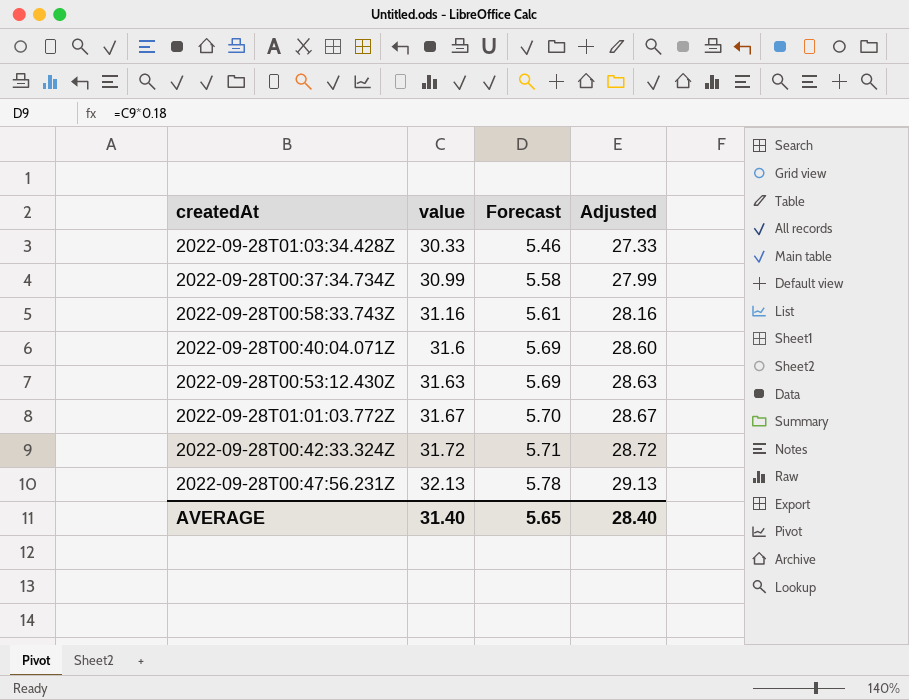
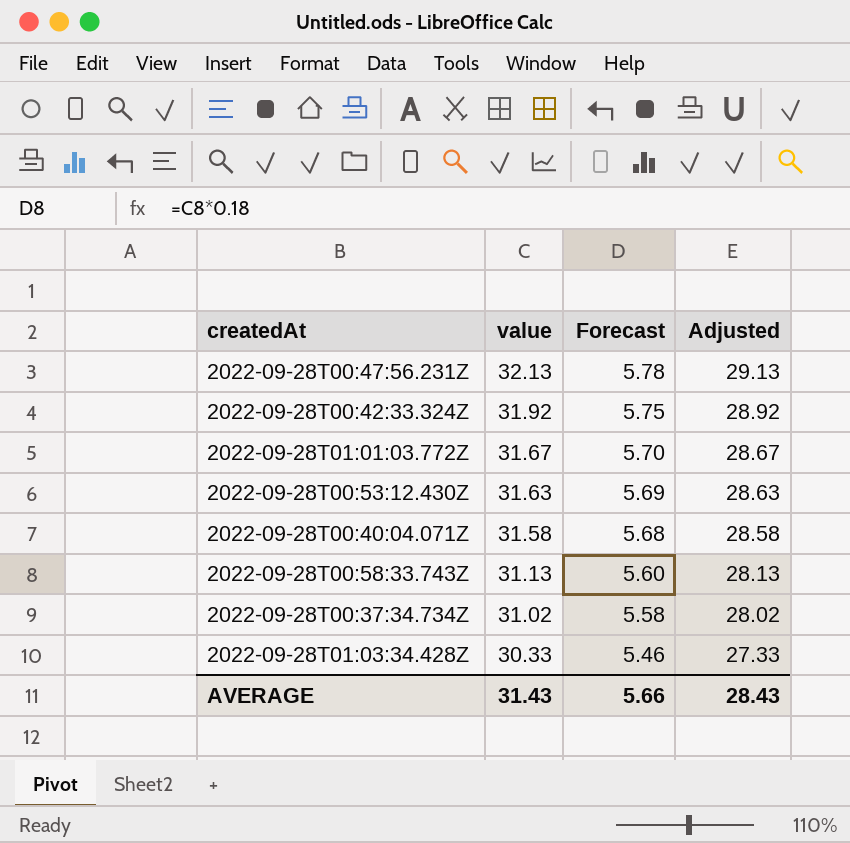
row order: value ascending -> value descending
2022-09-28T00:42:33.324Z | value: 31.72 -> 31.92
2022-09-28T00:42:33.324Z | Forecast: 5.71 -> 5.75
2022-09-28T00:42:33.324Z | Adjusted: 28.72 -> 28.92
2022-09-28T00:40:04.071Z | value: 31.6 -> 31.58
2022-09-28T00:40:04.071Z | Forecast: 5.69 -> 5.68
2022-09-28T00:40:04.071Z | Adjusted: 28.60 -> 28.58
2022-09-28T00:58:33.743Z | value: 31.16 -> 31.13
2022-09-28T00:58:33.743Z | Forecast: 5.61 -> 5.60
2022-09-28T00:58:33.743Z | Adjusted: 28.16 -> 28.13
2022-09-28T00:37:34.734Z | value: 30.99 -> 31.02
2022-09-28T00:37:34.734Z | Adjusted: 27.99 -> 28.02
AVERAGE | value: 31.40 -> 31.43
AVERAGE | Forecast: 5.65 -> 5.66
AVERAGE | Adjusted: 28.40 -> 28.43

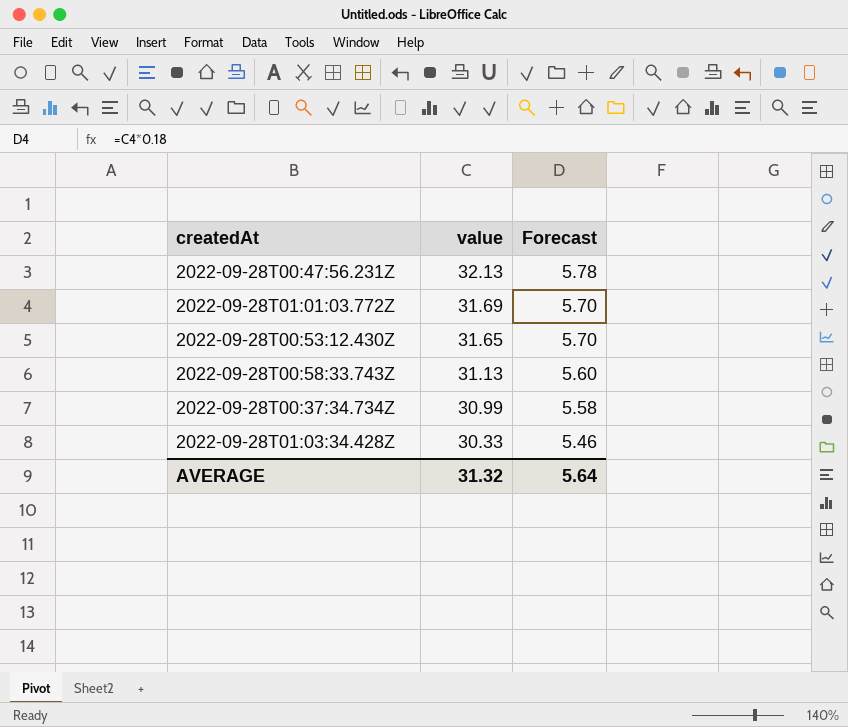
column Adjusted | formula: [value] - 3 -> none
row 2022-09-28T00:42:33.324Z: 31.92 | 5.75 | 28.92 -> none
row 2022-09-28T00:40:04.071Z: 31.58 | 5.68 | 28.58 -> none
2022-09-28T01:01:03.772Z | value: 31.67 -> 31.69
2022-09-28T00:53:12.430Z | value: 31.63 -> 31.65
2022-09-28T00:53:12.430Z | Forecast: 5.69 -> 5.70
2022-09-28T00:37:34.734Z | value: 31.02 -> 30.99
AVERAGE | value: 31.43 -> 31.32
AVERAGE | Forecast: 5.66 -> 5.64

